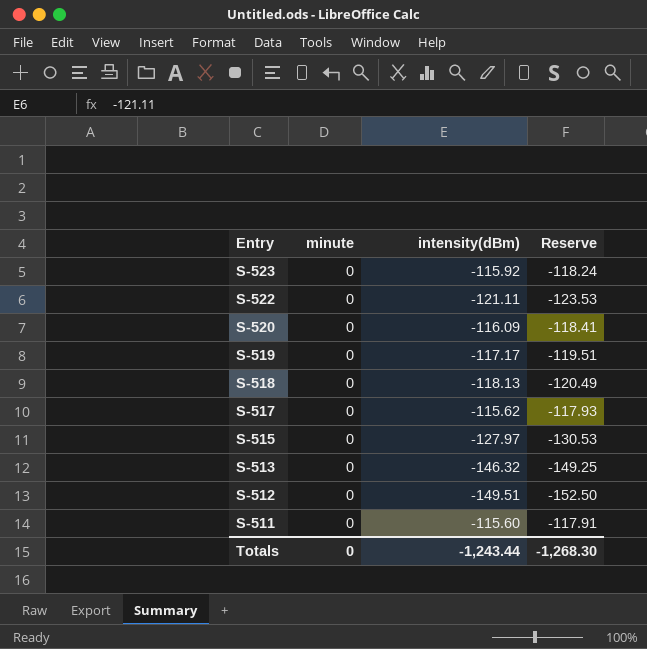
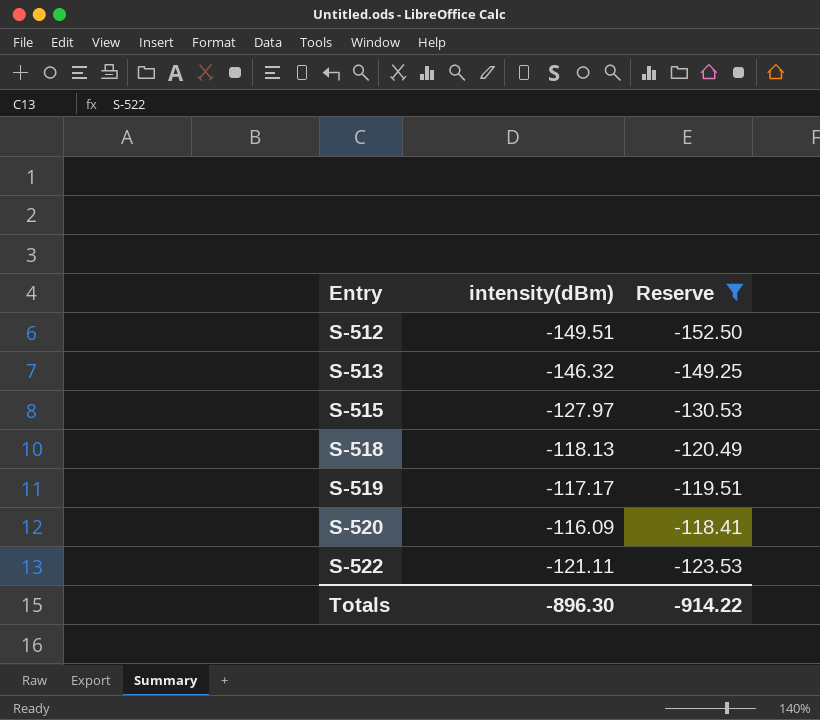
filter: none -> Reserve <= -118.41
row order: Entry descending -> Entry ascending
column minute | position: 2 -> none
Totals | intensity(dBm): -1,243.44 -> -896.30
Totals | Reserve: -1,268.30 -> -914.22

